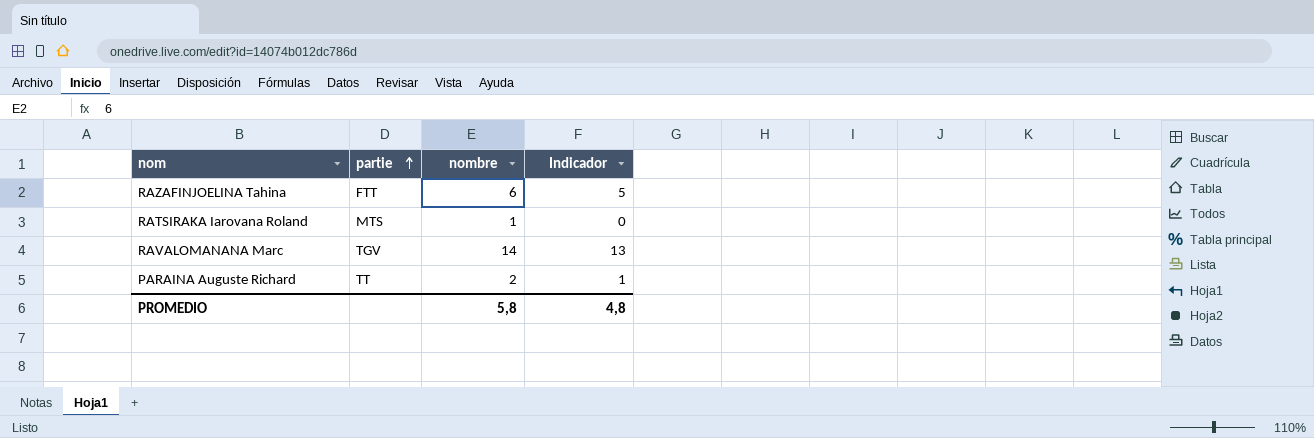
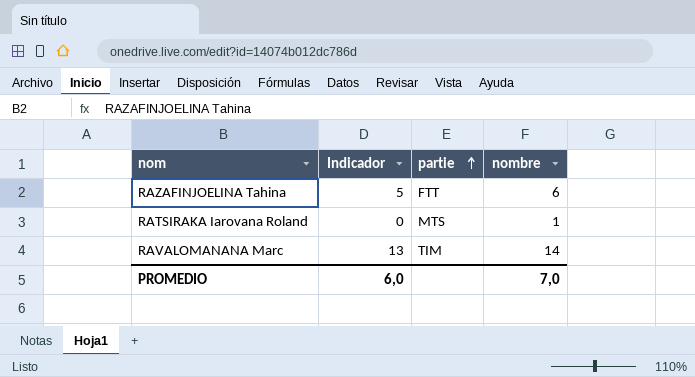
column Indicador | position: 4 -> 2
row PARAINA Auguste Richard: TT | 2 | 1 -> none
RAVALOMANANA Marc | partie: TGV -> TIM
PROMEDIO | Indicador: 4,8 -> 6,0
PROMEDIO | nombre: 5,8 -> 7,0

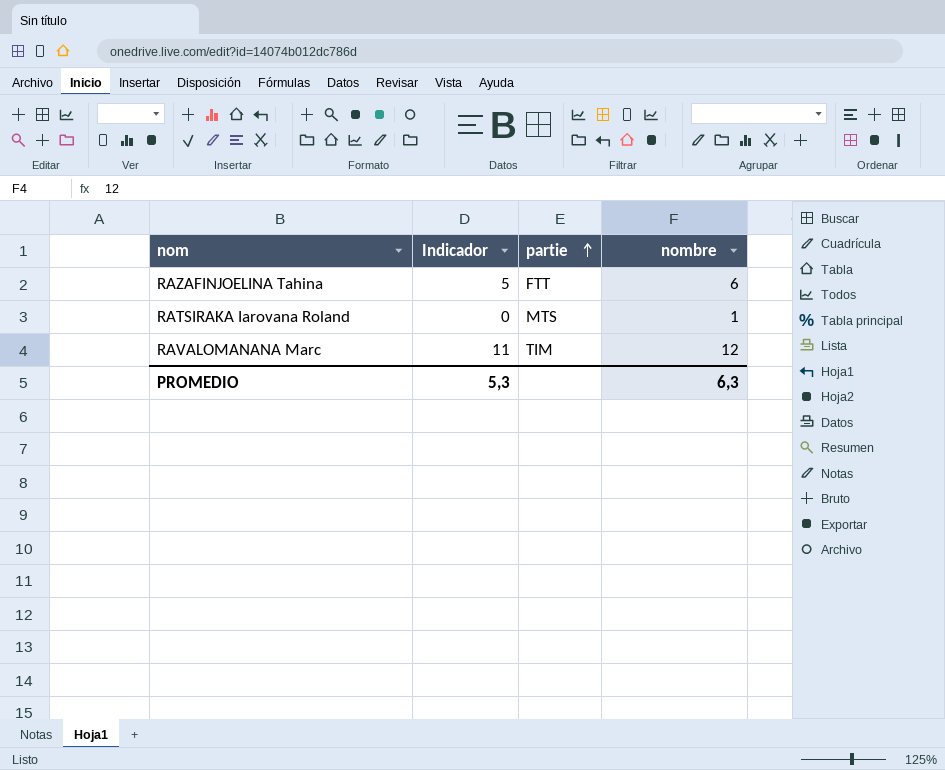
RAVALOMANANA Marc | Indicador: 13 -> 11
RAVALOMANANA Marc | nombre: 14 -> 12
PROMEDIO | Indicador: 6,0 -> 5,3
PROMEDIO | nombre: 7,0 -> 6,3

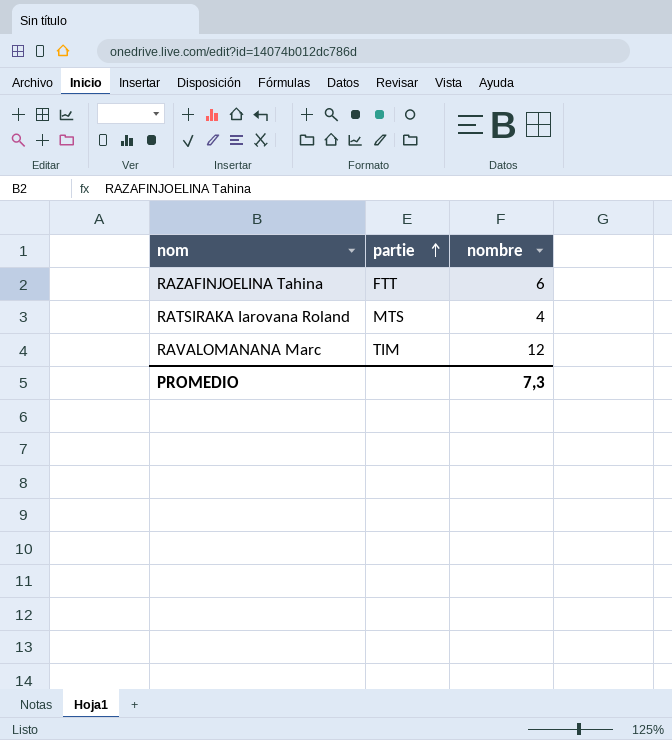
column Indicador | formula: [nombre] - 1 -> none
RATSIRAKA Iarovana Roland | nombre: 1 -> 4
PROMEDIO | nombre: 6,3 -> 7,3

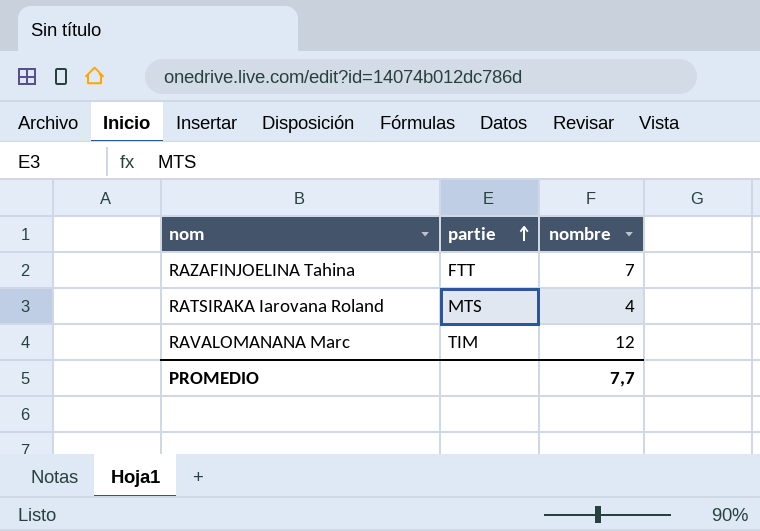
RAZAFINJOELINA Tahina | nombre: 6 -> 7
PROMEDIO | nombre: 7,3 -> 7,7

